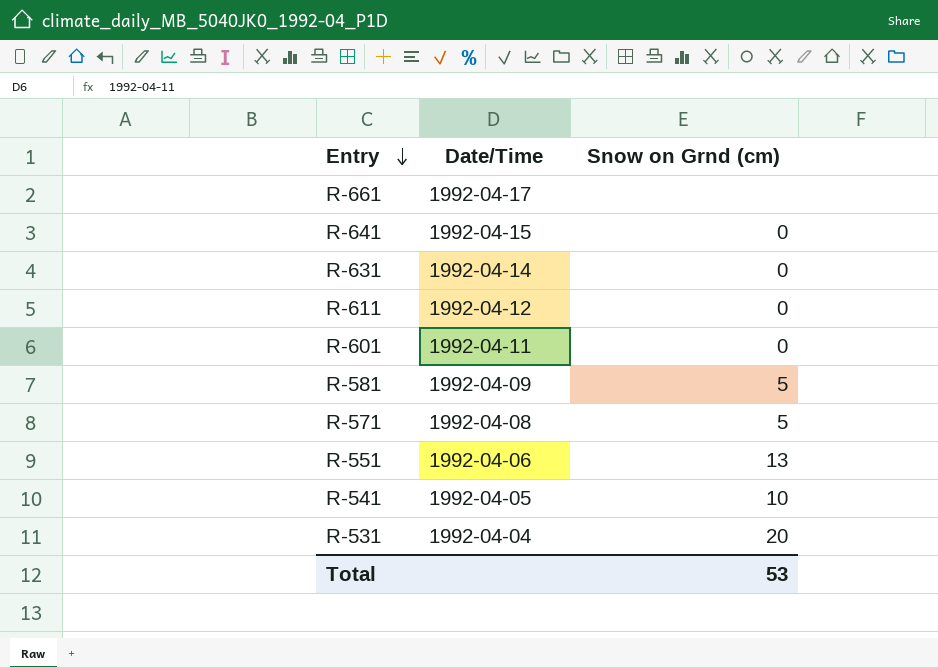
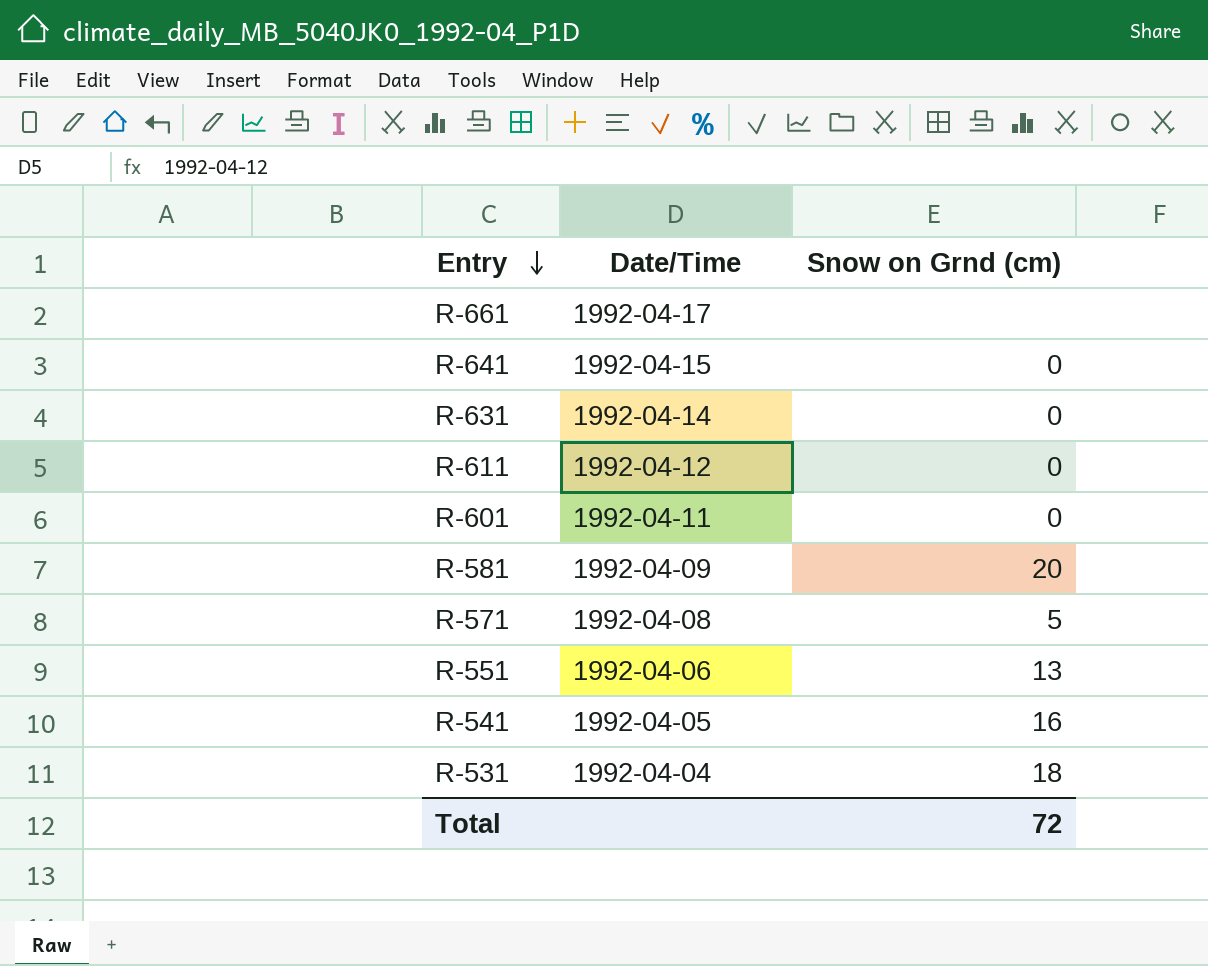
R-581 | Snow on Grnd (cm): 5 -> 20
R-541 | Snow on Grnd (cm): 10 -> 16
R-531 | Snow on Grnd (cm): 20 -> 18
Total | Snow on Grnd (cm): 53 -> 72

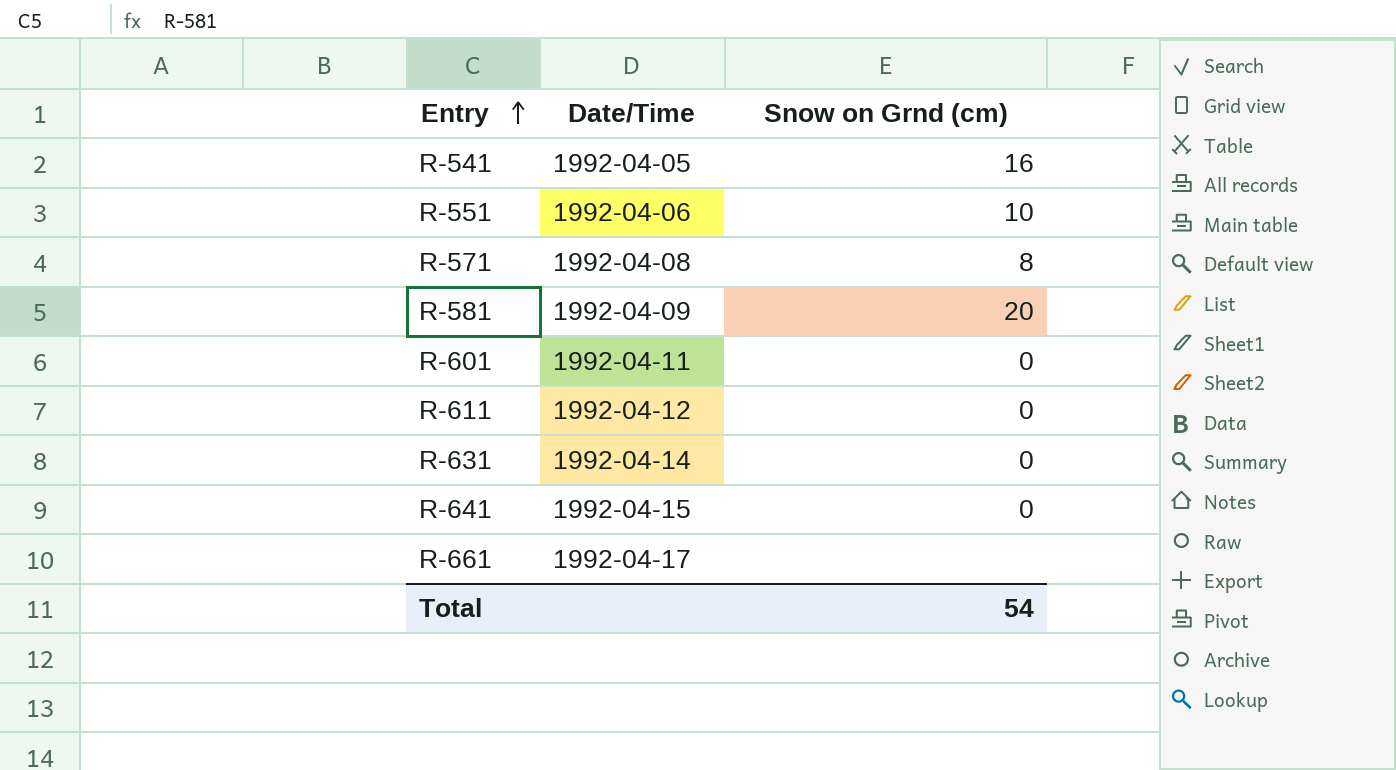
row order: Entry descending -> Entry ascending
row R-531: 1992-04-04 | 18 -> none
R-551 | Snow on Grnd (cm): 13 -> 10
R-571 | Snow on Grnd (cm): 5 -> 8
Total | Snow on Grnd (cm): 72 -> 54

